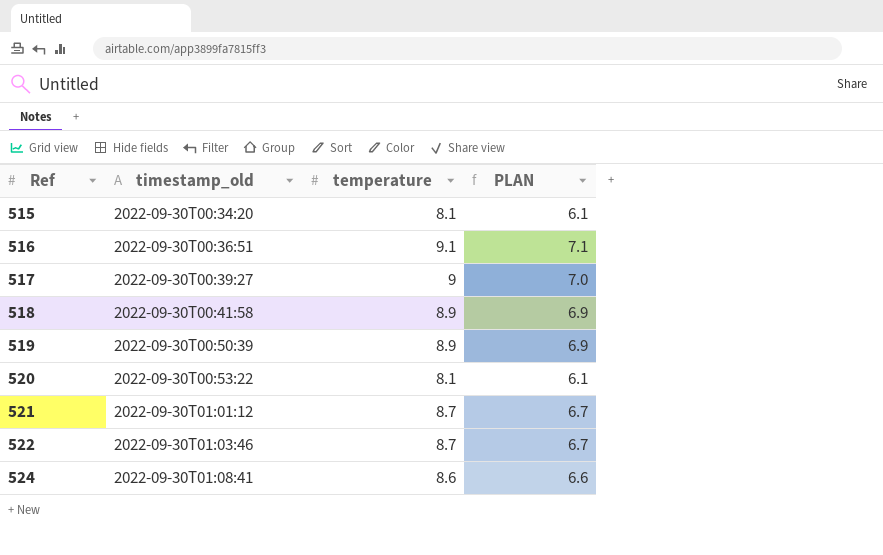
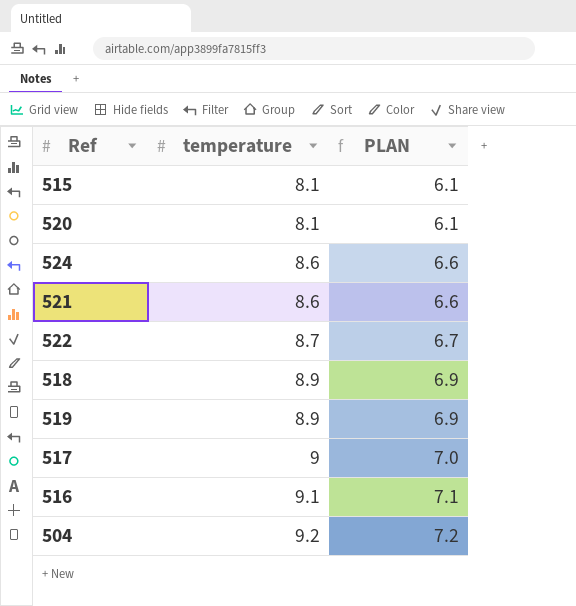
row order: Ref ascending -> temperature ascending
column timestamp_old | position: 2 -> none
521 | temperature: 8.7 -> 8.6
521 | PLAN: 6.7 -> 6.6
row 504: none -> 9.2 | 7.2

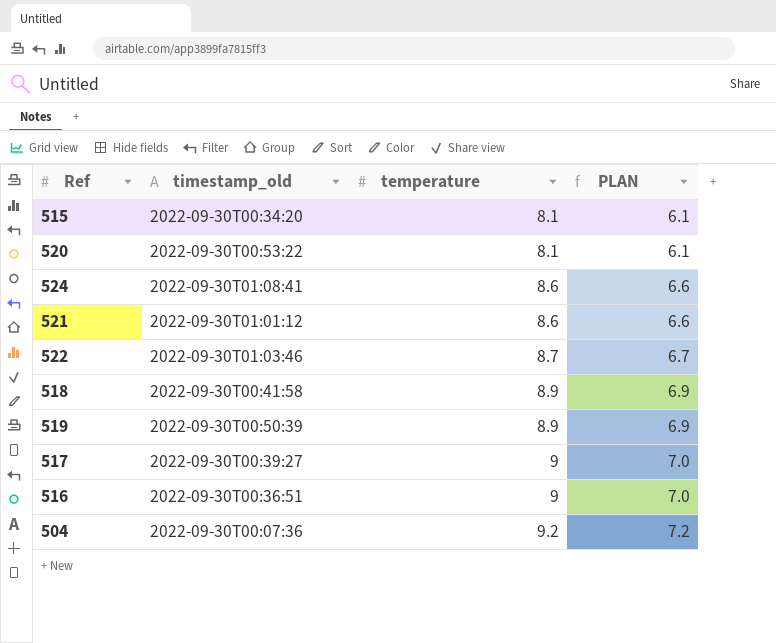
column timestamp_old | position: none -> 2
516 | temperature: 9.1 -> 9
516 | PLAN: 7.1 -> 7.0

